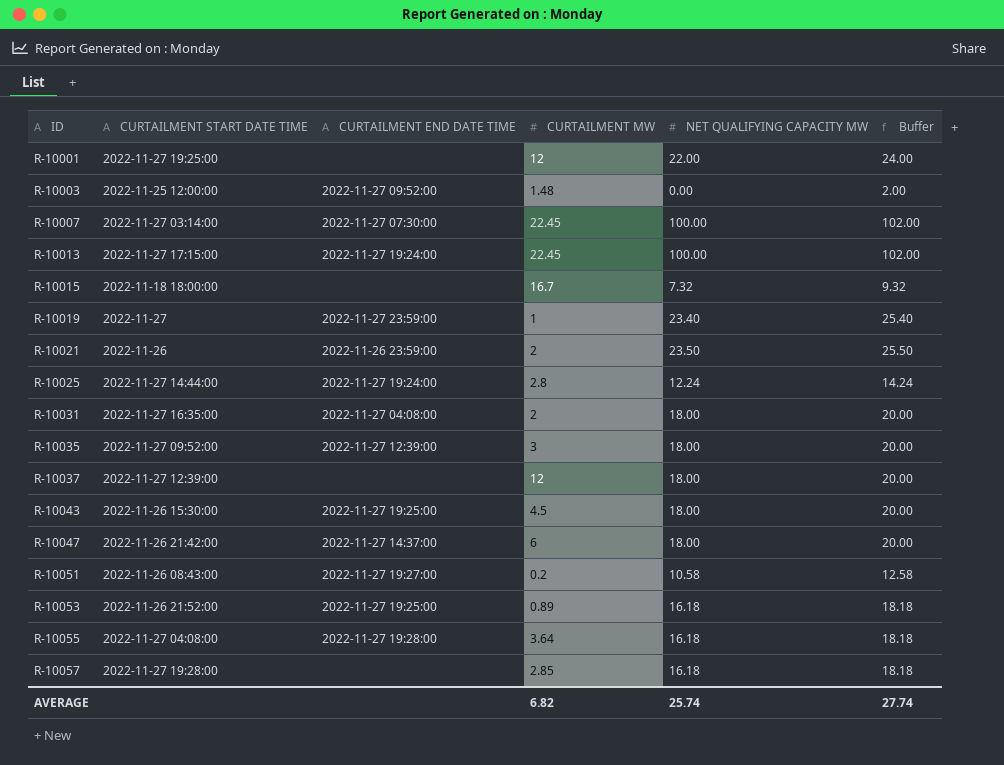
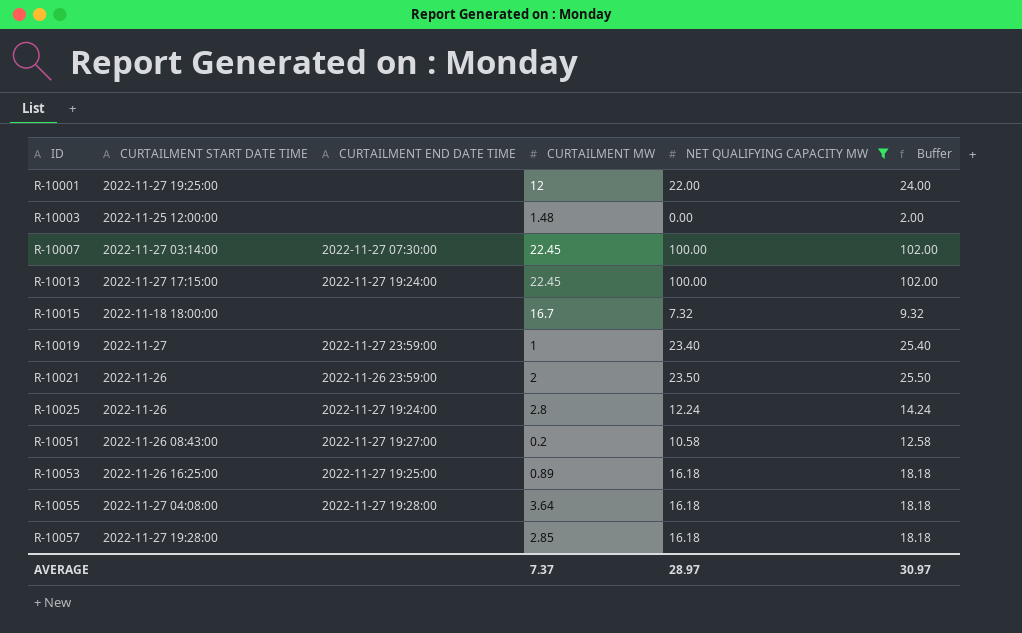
filter: none -> NET QUALIFYING CAPACITY MW != 18.00
R-10003 | CURTAILMENT END DATE TIME: 2022-11-27 09:52:00 -> none
R-10025 | CURTAILMENT START DATE TIME: 2022-11-27 14:44:00 -> 2022-11-26
R-10053 | CURTAILMENT START DATE TIME: 2022-11-26 21:52:00 -> 2022-11-26 16:25:00
AVERAGE | CURTAILMENT MW: 6.82 -> 7.37
AVERAGE | NET QUALIFYING CAPACITY MW: 25.74 -> 28.97
AVERAGE | Buffer: 27.74 -> 30.97

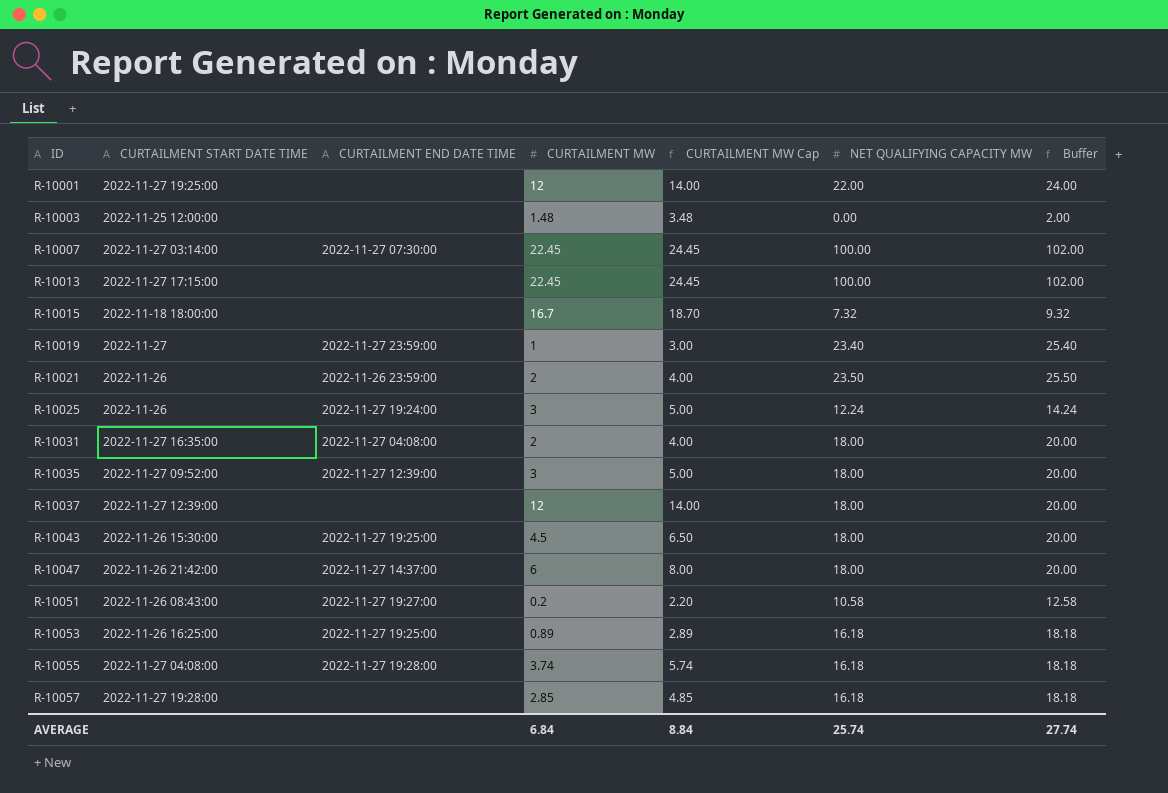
filter: NET QUALIFYING CAPACITY MW != 18.00 -> none
column CURTAILMENT MW Cap | formula: none -> [CURTAILMENT MW] + 2
R-10013 | CURTAILMENT END DATE TIME: 2022-11-27 19:24:00 -> none
R-10025 | CURTAILMENT MW: 2.8 -> 3
R-10055 | CURTAILMENT MW: 3.64 -> 3.74
AVERAGE | CURTAILMENT MW: 7.37 -> 6.84
AVERAGE | NET QUALIFYING CAPACITY MW: 28.97 -> 25.74
AVERAGE | Buffer: 30.97 -> 27.74

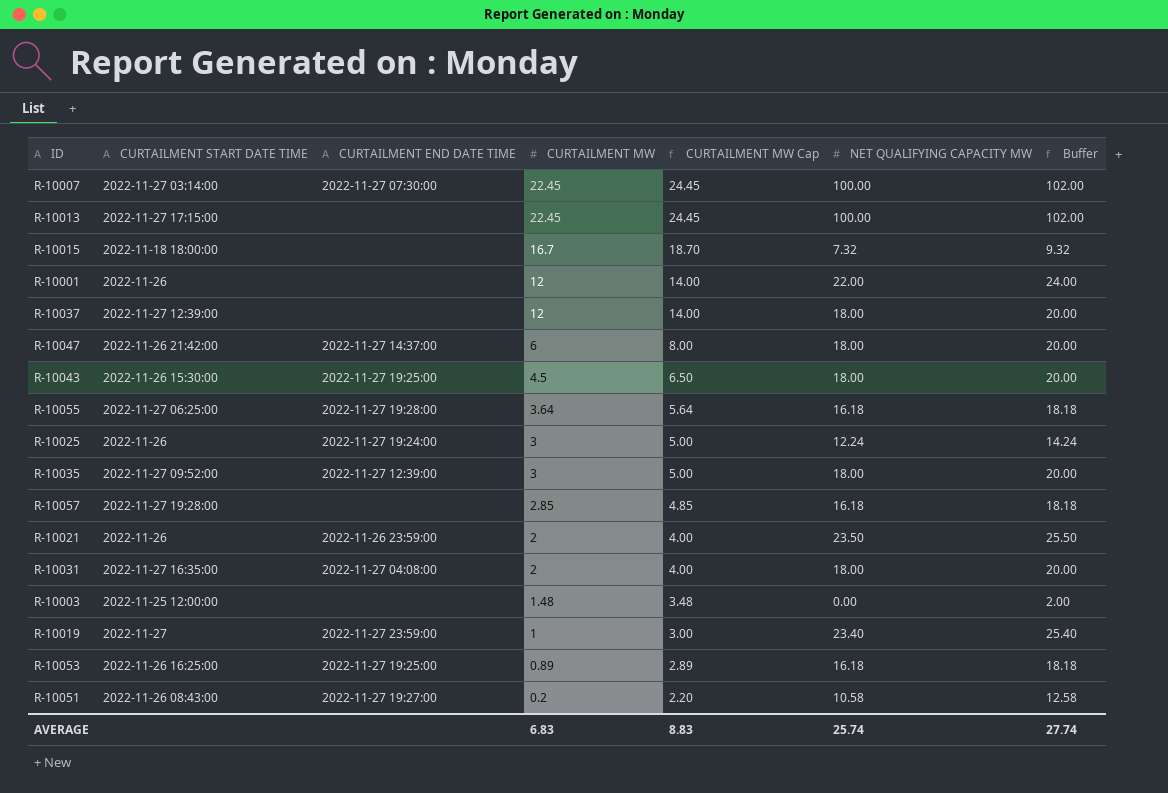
row order: ID ascending -> CURTAILMENT MW descending
R-10001 | CURTAILMENT START DATE TIME: 2022-11-27 19:25:00 -> 2022-11-26
R-10055 | CURTAILMENT START DATE TIME: 2022-11-27 04:08:00 -> 2022-11-27 06:25:00
R-10055 | CURTAILMENT MW: 3.74 -> 3.64
R-10055 | CURTAILMENT MW Cap: 5.74 -> 5.64
AVERAGE | CURTAILMENT MW: 6.84 -> 6.83
AVERAGE | CURTAILMENT MW Cap: 8.84 -> 8.83

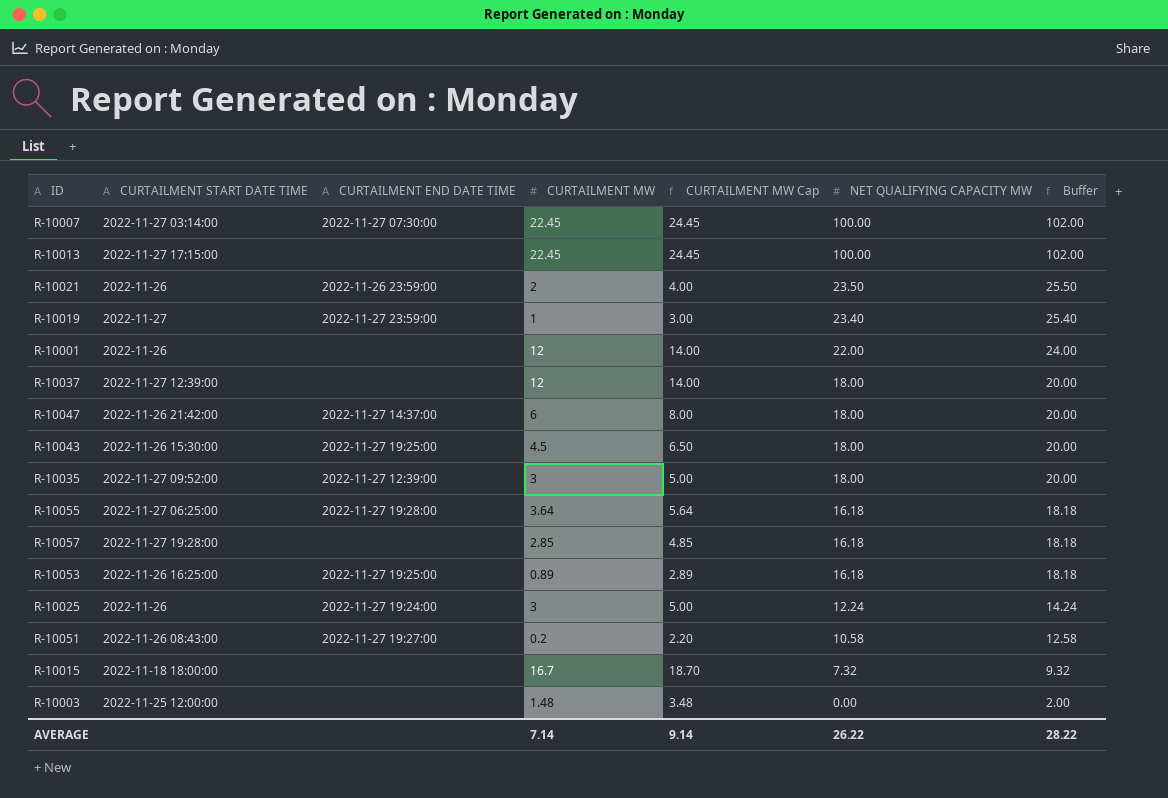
row order: CURTAILMENT MW descending -> NET QUALIFYING CAPACITY MW descending
row R-10031: 2022-11-27 16:35:00 | 2022-11-27 04:08:00 | 2 | 4.00 | 18.00 | 20.00 -> none
AVERAGE | CURTAILMENT MW: 6.83 -> 7.14
AVERAGE | CURTAILMENT MW Cap: 8.83 -> 9.14
AVERAGE | NET QUALIFYING CAPACITY MW: 25.74 -> 26.22
AVERAGE | Buffer: 27.74 -> 28.22

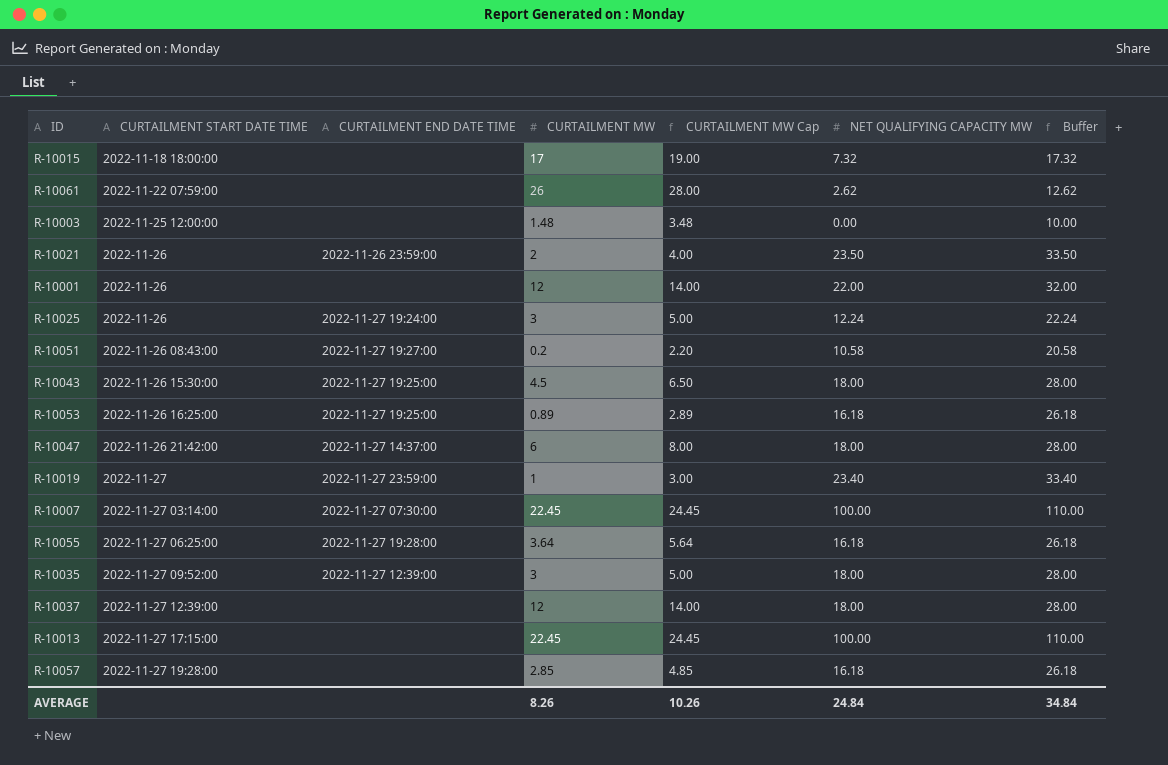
row order: NET QUALIFYING CAPACITY MW descending -> CURTAILMENT START DATE TIME ascending
column Buffer | formula: [NET QUALIFYING CAPACITY MW] + 2 -> [NET QUALIFYING CAPACITY MW] + 10
R-10015 | CURTAILMENT MW: 16.7 -> 17
R-10015 | CURTAILMENT MW Cap: 18.70 -> 19.00
row R-10061: none -> 2022-11-22 07:59:00 | none | 26 | 28.00 | 2.62 | 12.62
AVERAGE | CURTAILMENT MW: 7.14 -> 8.26
AVERAGE | CURTAILMENT MW Cap: 9.14 -> 10.26
AVERAGE | NET QUALIFYING CAPACITY MW: 26.22 -> 24.84
AVERAGE | Buffer: 28.22 -> 34.84

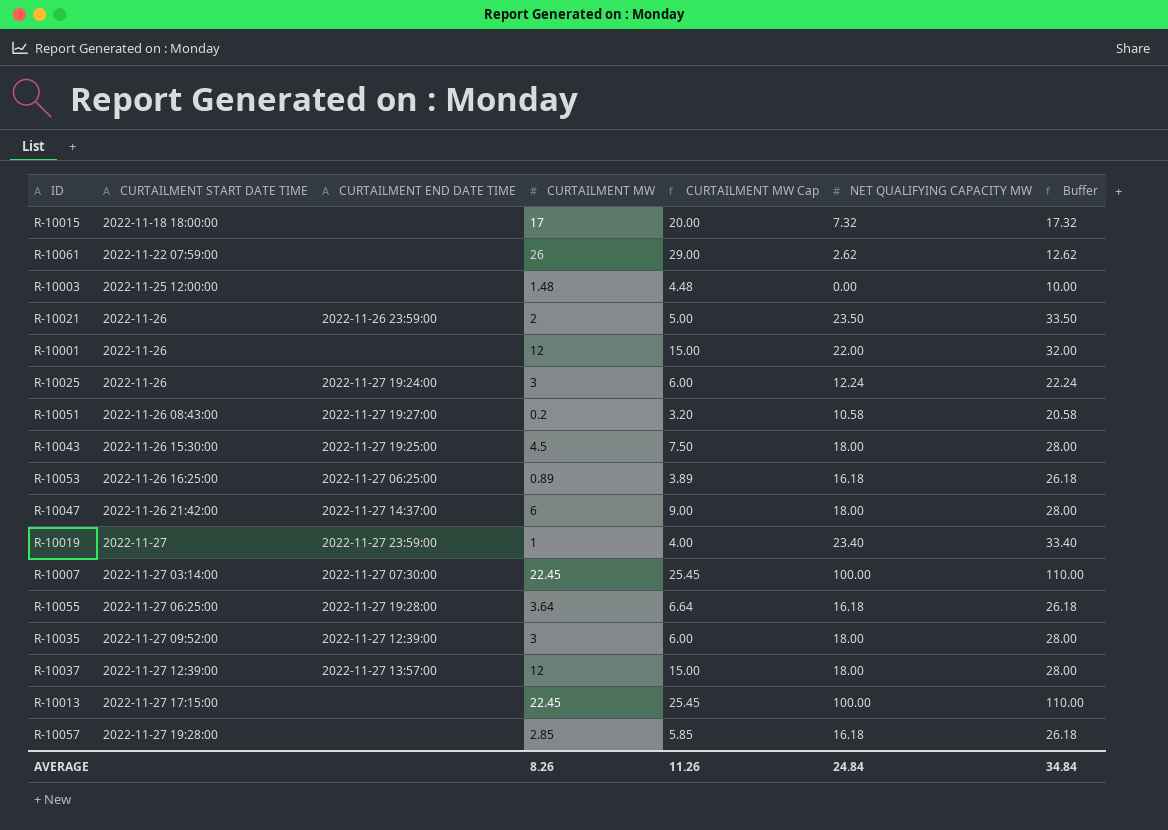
column CURTAILMENT MW Cap | formula: [CURTAILMENT MW] + 2 -> [CURTAILMENT MW] + 3
R-10053 | CURTAILMENT END DATE TIME: 2022-11-27 19:25:00 -> 2022-11-27 06:25:00
R-10037 | CURTAILMENT END DATE TIME: none -> 2022-11-27 13:57:00
AVERAGE | CURTAILMENT MW Cap: 10.26 -> 11.26

